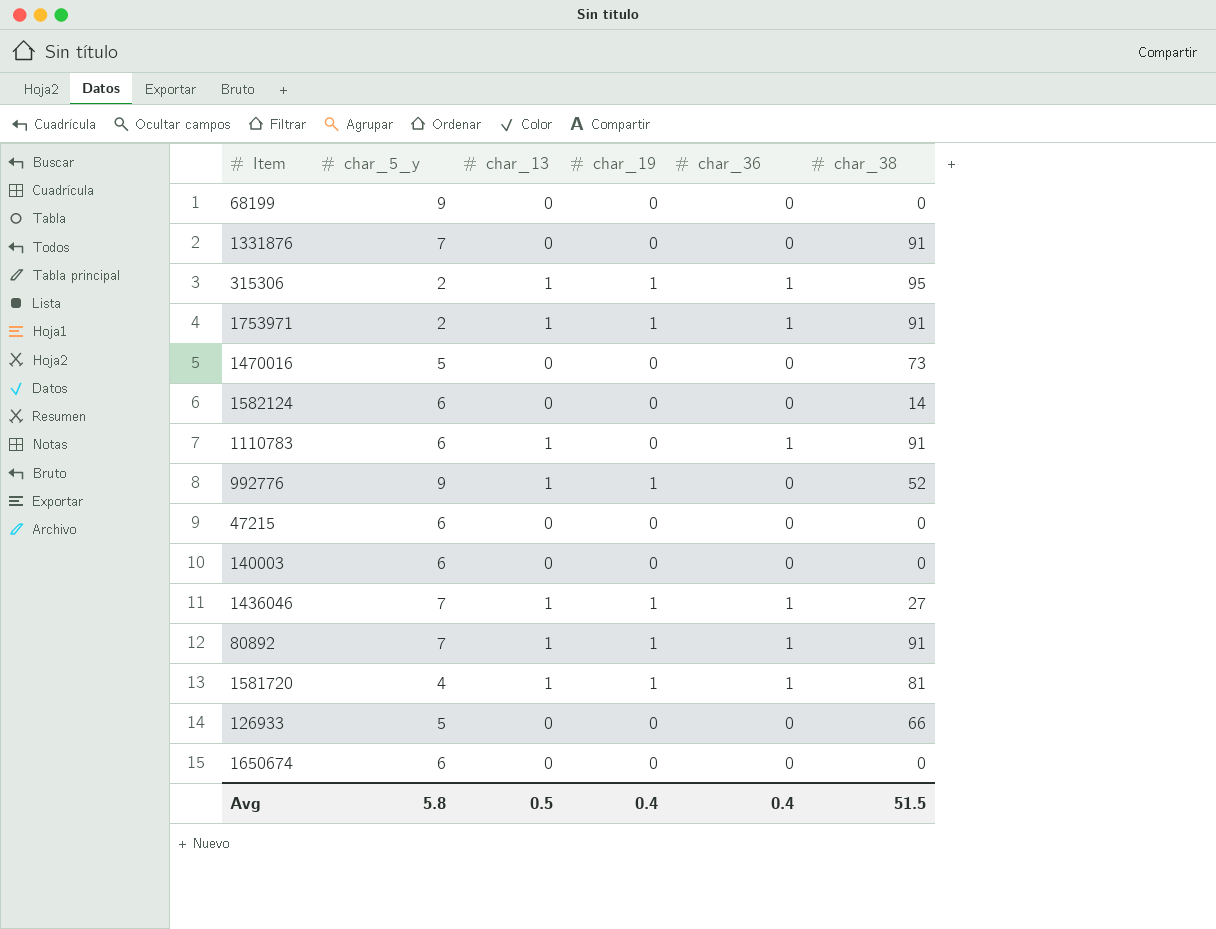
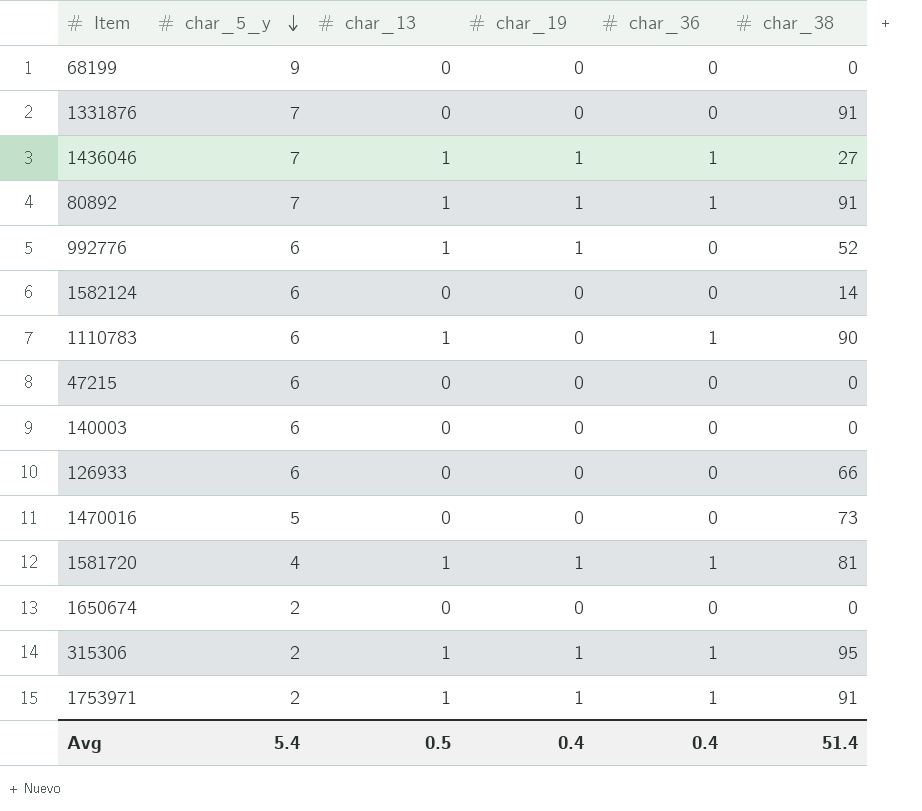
row order: none -> char_5_y descending
992776 | char_5_y: 9 -> 6
1110783 | char_38: 91 -> 90
126933 | char_5_y: 5 -> 6
1650674 | char_5_y: 6 -> 2
Avg | char_5_y: 5.8 -> 5.4
Avg | char_38: 51.5 -> 51.4

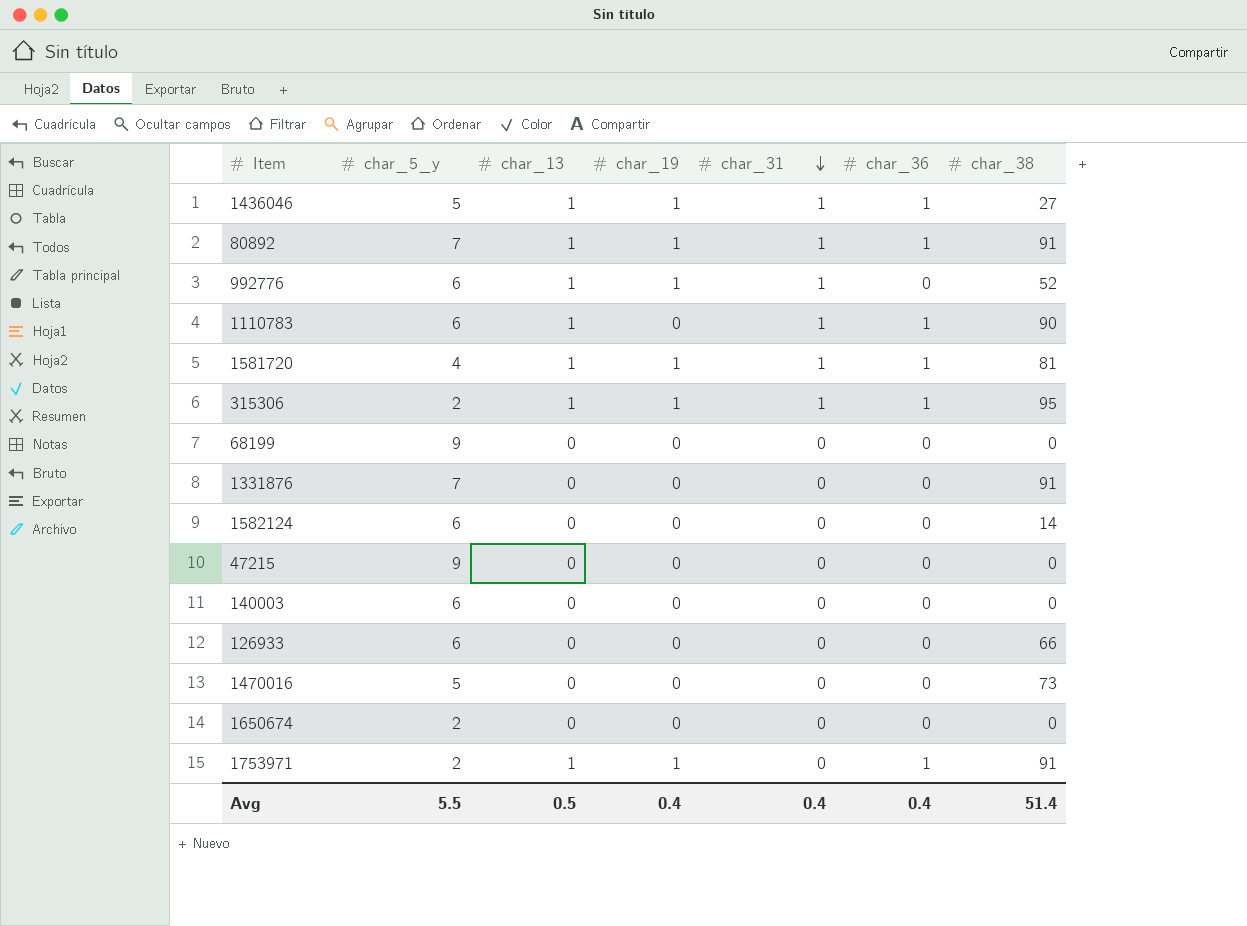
row order: char_5_y descending -> char_31 descending
column char_31 | position: none -> 5
1436046 | char_5_y: 7 -> 5
47215 | char_5_y: 6 -> 9
Avg | char_5_y: 5.4 -> 5.5

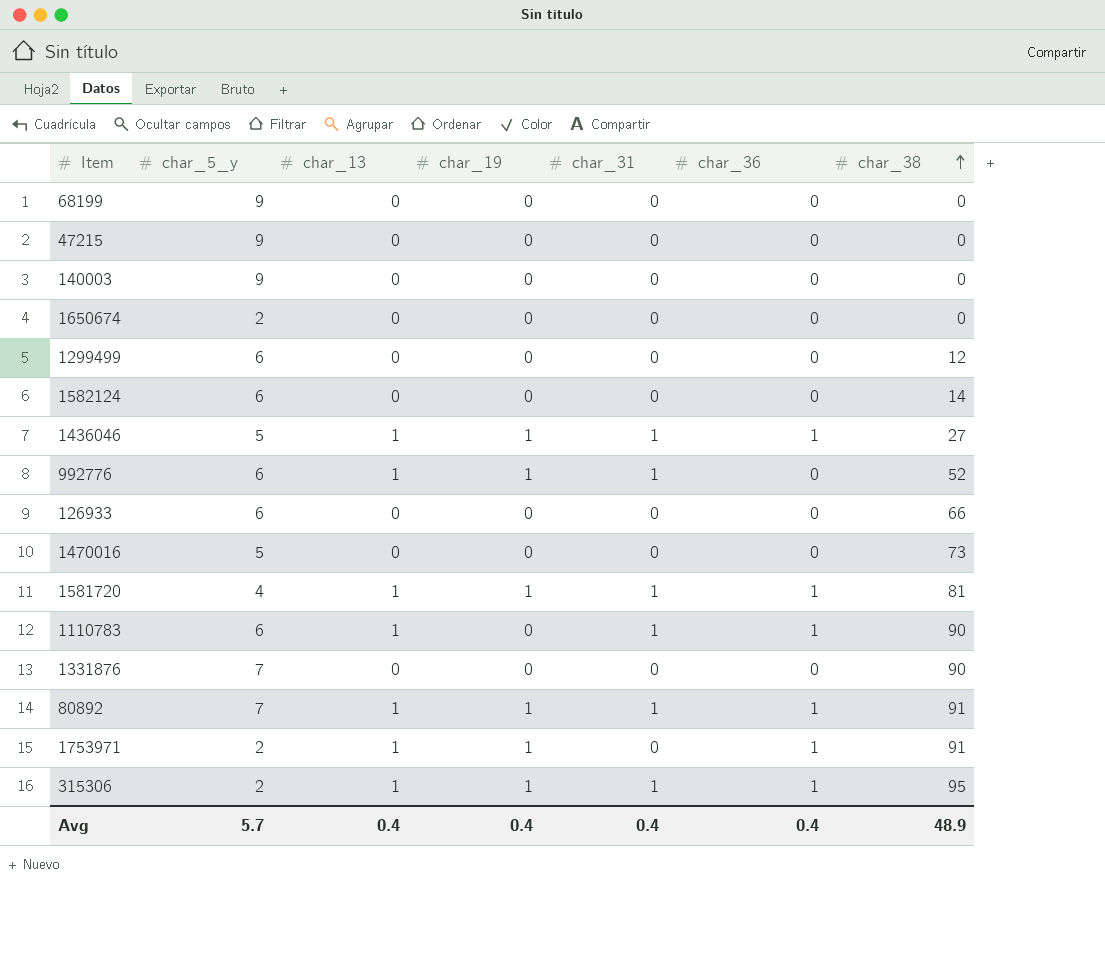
row order: char_31 descending -> char_38 ascending
140003 | char_5_y: 6 -> 9
row 1299499: none -> 6 | 0 | 0 | 0 | 0 | 12
1331876 | char_38: 91 -> 90
Avg | char_5_y: 5.5 -> 5.7
Avg | char_13: 0.5 -> 0.4
Avg | char_38: 51.4 -> 48.9

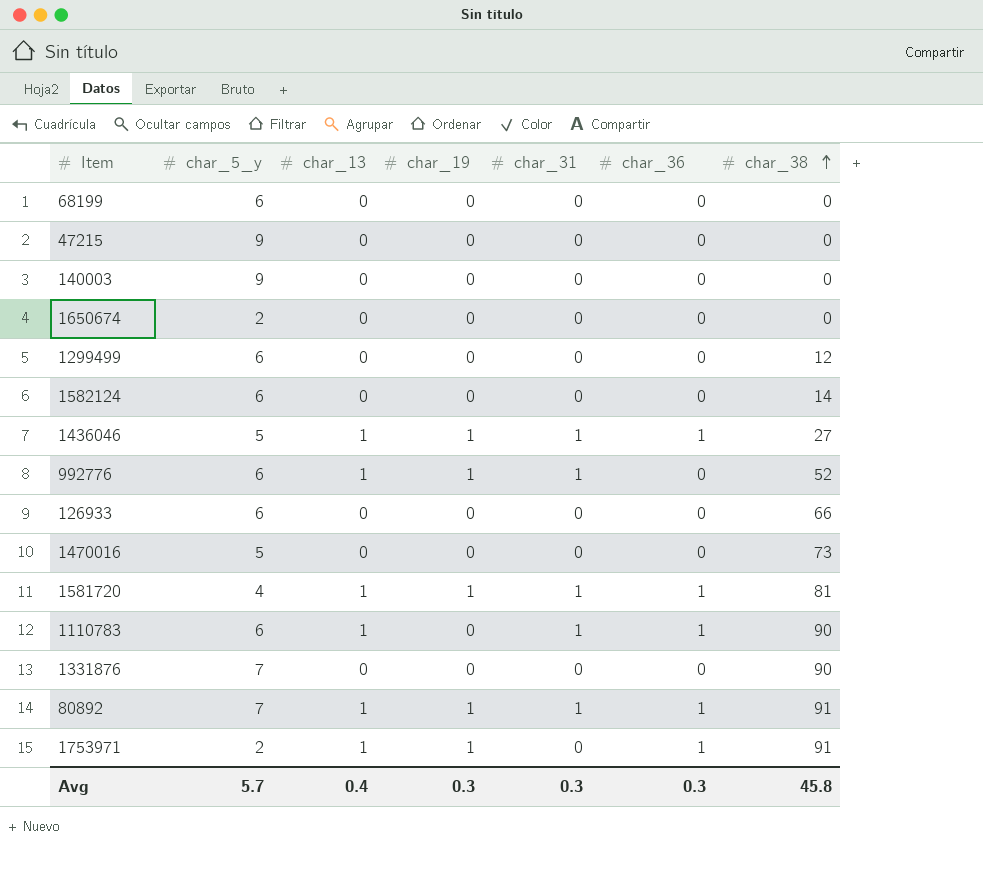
row 315306: 2 | 1 | 1 | 1 | 1 | 95 -> none
68199 | char_5_y: 9 -> 6
Avg | char_19: 0.4 -> 0.3
Avg | char_31: 0.4 -> 0.3
Avg | char_36: 0.4 -> 0.3
Avg | char_38: 48.9 -> 45.8

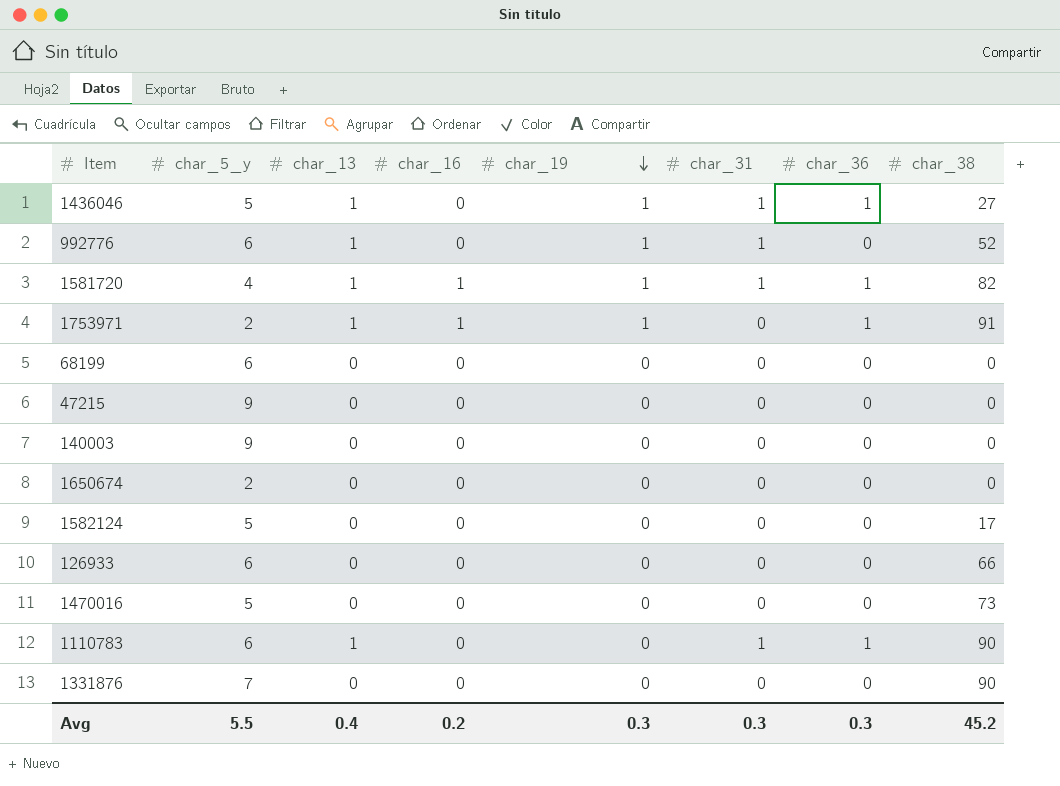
row order: char_38 ascending -> char_19 descending
column char_16 | position: none -> 4
row 1299499: 6 | 0 | 0 | 0 | 0 | 12 -> none
row 80892: 7 | 1 | 1 | 1 | 1 | 91 -> none
1581720 | char_38: 81 -> 82
1582124 | char_5_y: 6 -> 5
1582124 | char_38: 14 -> 17
Avg | char_5_y: 5.7 -> 5.5
Avg | char_38: 45.8 -> 45.2

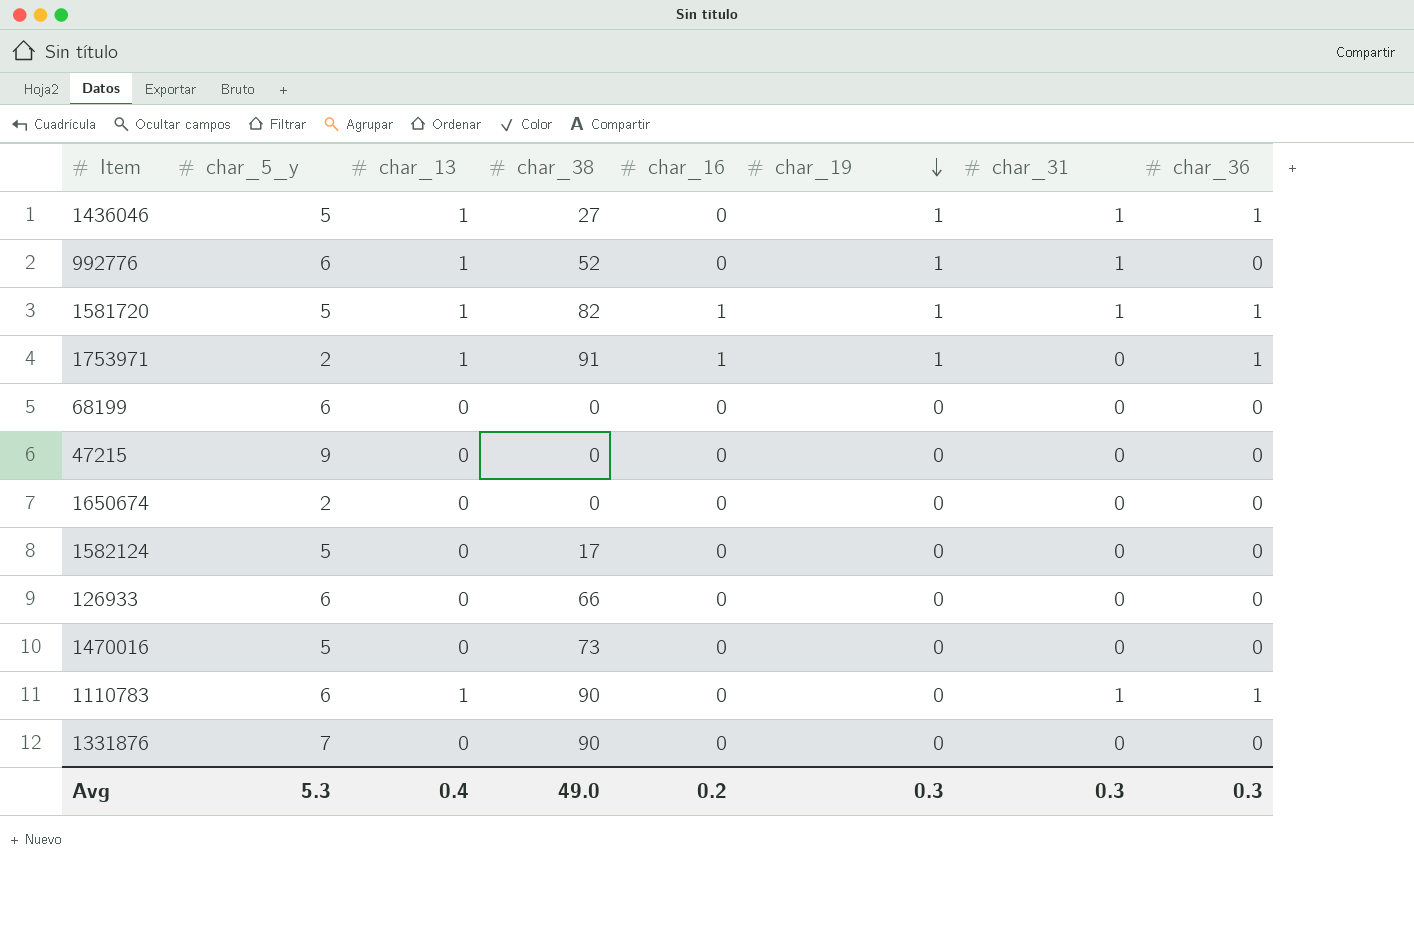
column char_38 | position: 8 -> 4
row 140003: 9 | 0 | 0 | 0 | 0 | 0 | 0 -> none
1581720 | char_5_y: 4 -> 5
Avg | char_5_y: 5.5 -> 5.3
Avg | char_38: 45.2 -> 49.0

